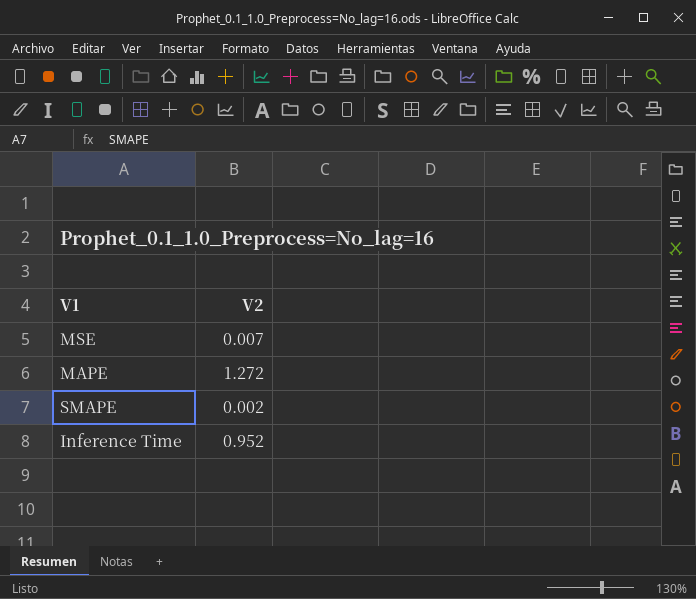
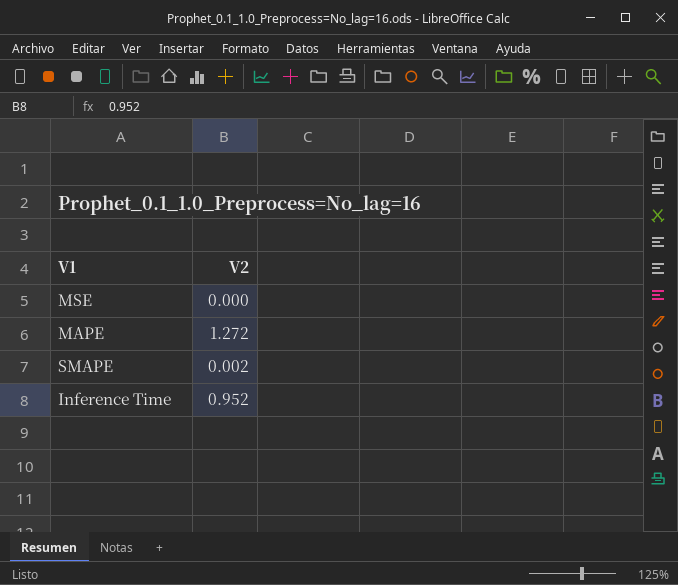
MSE | V2: 0.007 -> 0.000

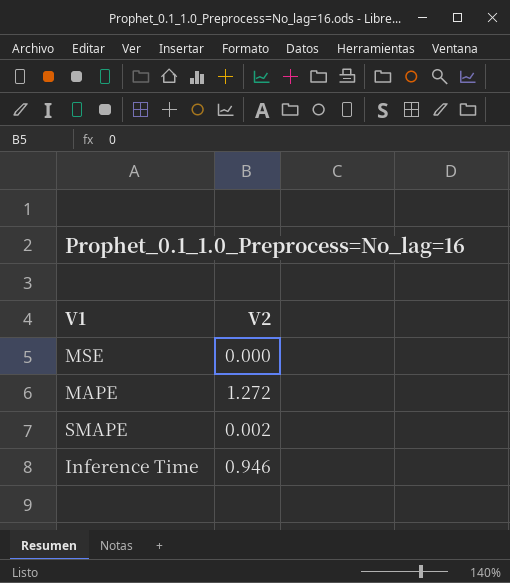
Inference Time | V2: 0.952 -> 0.946

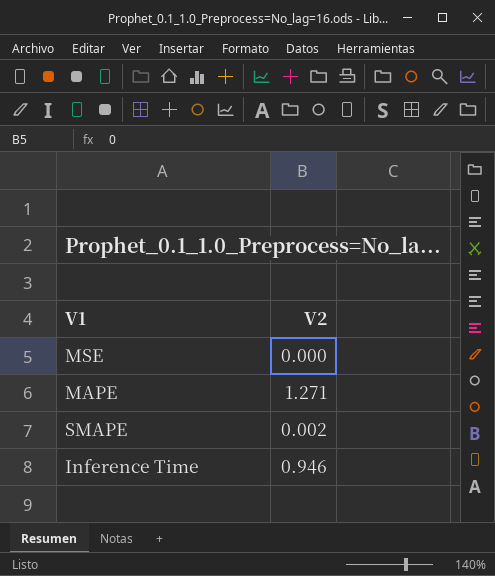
MAPE | V2: 1.272 -> 1.271

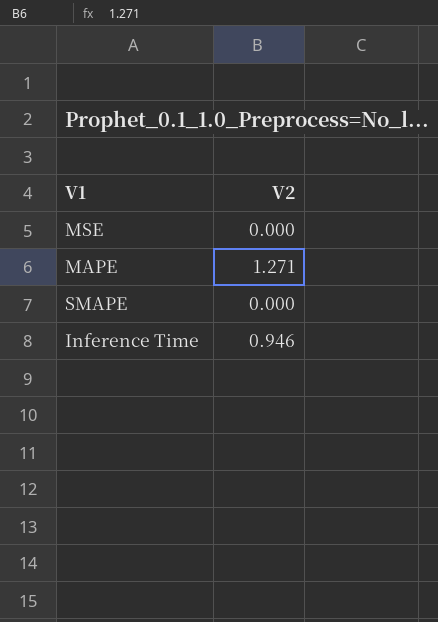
SMAPE | V2: 0.002 -> 0.000

